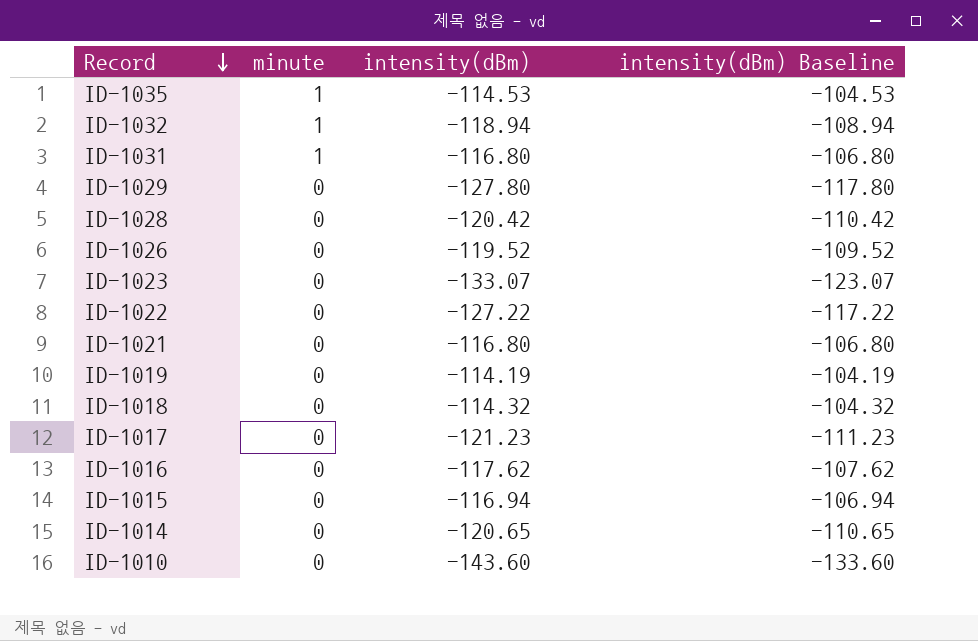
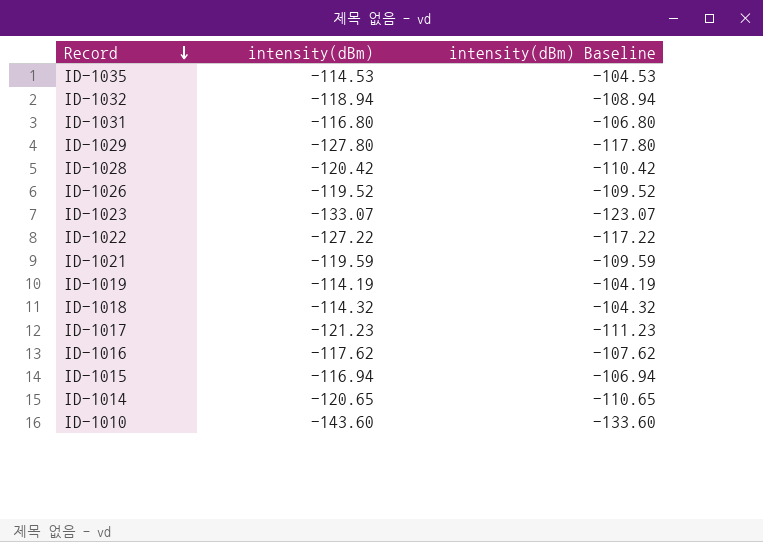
column minute | position: 2 -> none
ID-1021 | intensity(dBm): -116.80 -> -119.59
ID-1021 | intensity(dBm) Baseline: -106.80 -> -109.59

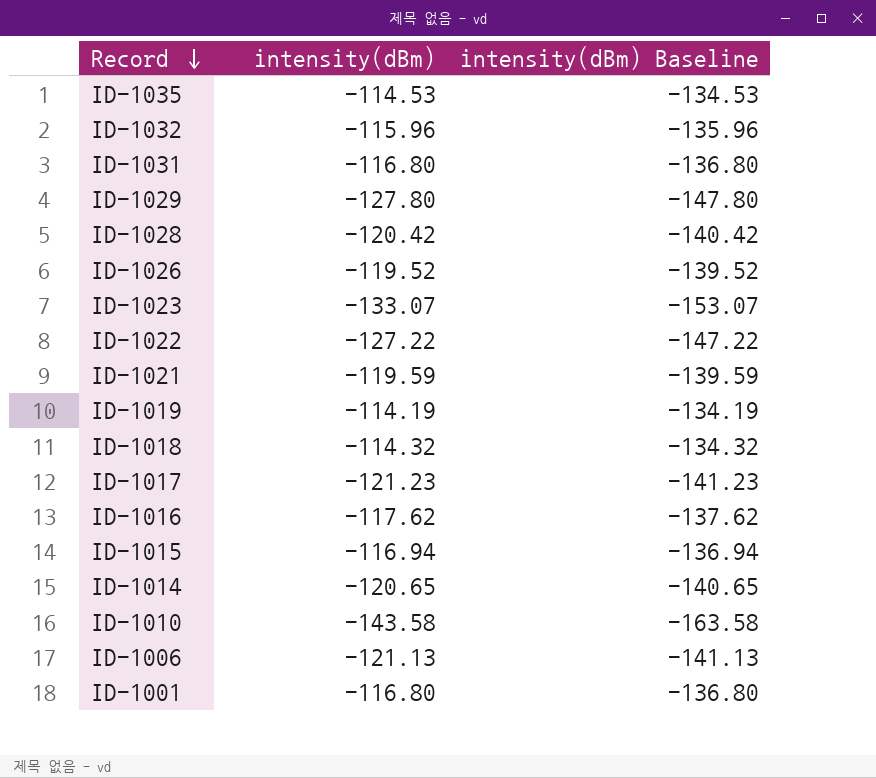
column intensity(dBm) Baseline | formula: [intensity(dBm)] + 10 -> [intensity(dBm)] - 20
ID-1032 | intensity(dBm): -118.94 -> -115.96
ID-1010 | intensity(dBm): -143.60 -> -143.58
row ID-1006: none -> -121.13 | -141.13
row ID-1001: none -> -116.80 | -136.80

